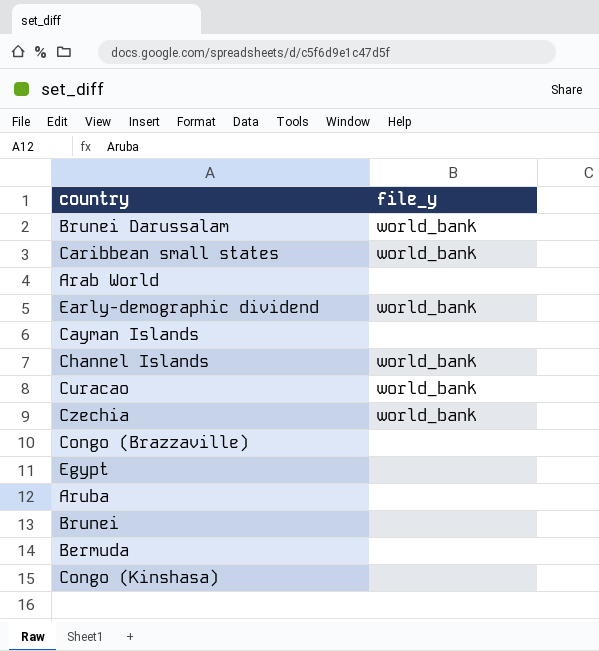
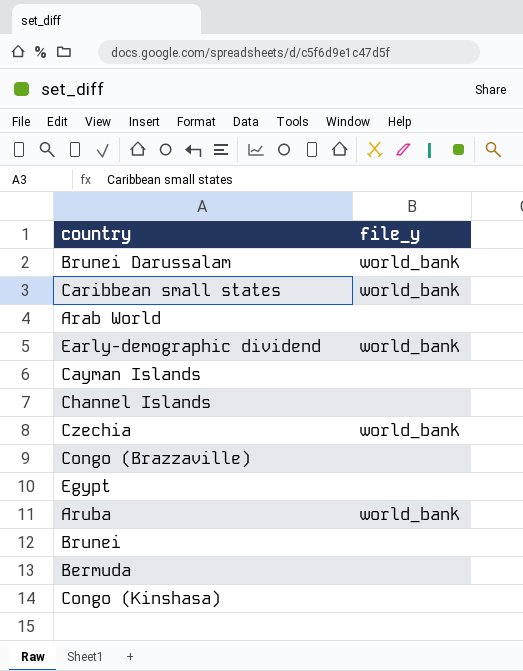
row Curacao: world_bank -> none
Channel Islands | file_y: world_bank -> none
Aruba | file_y: none -> world_bank

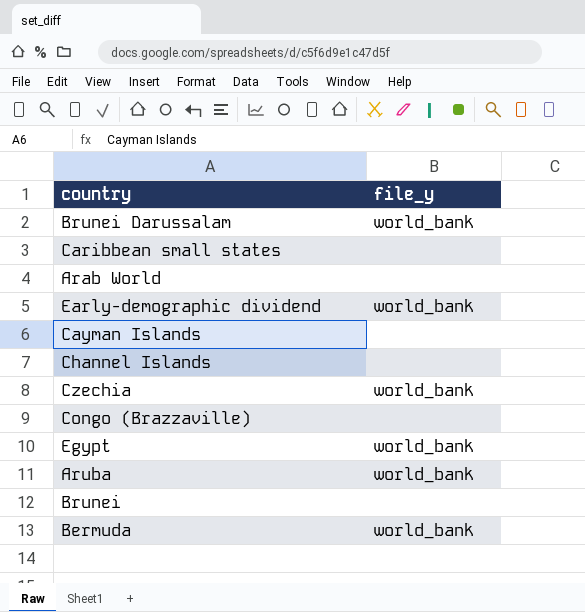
row Congo (Kinshasa): none -> none
Caribbean small states | file_y: world_bank -> none
Egypt | file_y: none -> world_bank
Bermuda | file_y: none -> world_bank

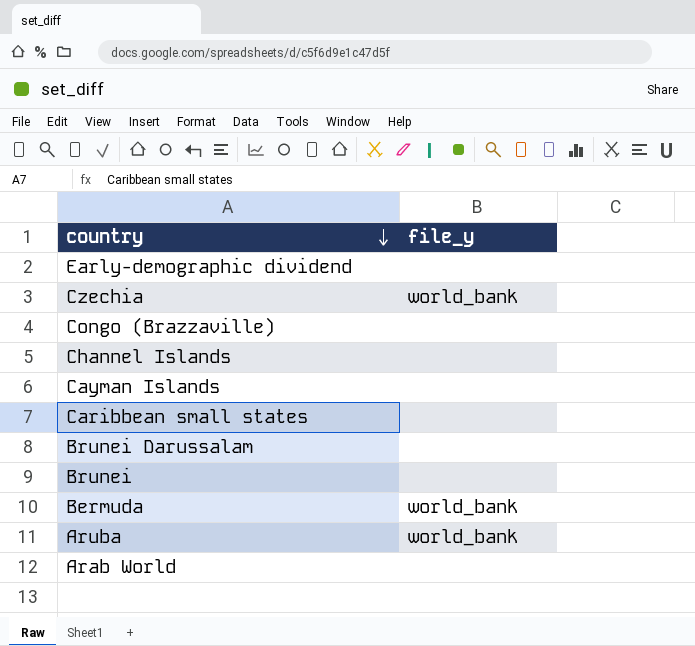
row order: none -> country descending
row Egypt: world_bank -> none
Early-demographic dividend | file_y: world_bank -> none
Brunei Darussalam | file_y: world_bank -> none

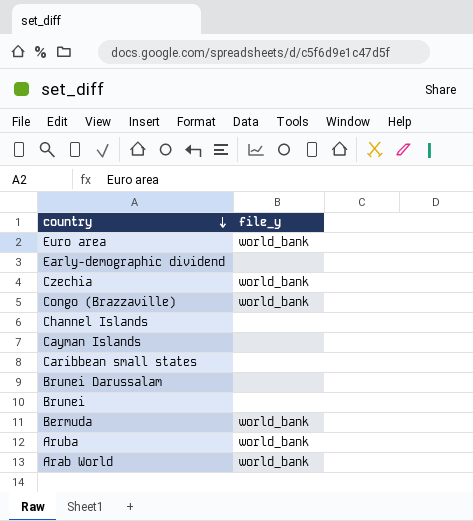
row Euro area: none -> world_bank
Congo (Brazzaville) | file_y: none -> world_bank
Arab World | file_y: none -> world_bank

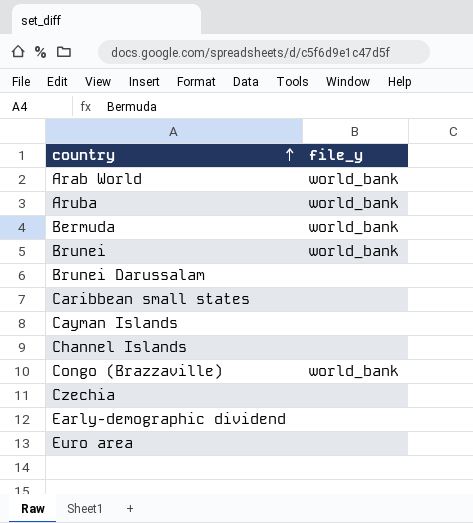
row order: country descending -> country ascending
Brunei | file_y: none -> world_bank
Czechia | file_y: world_bank -> none
Euro area | file_y: world_bank -> none

